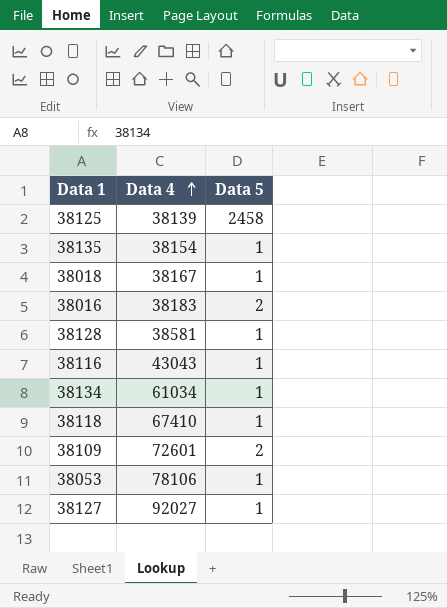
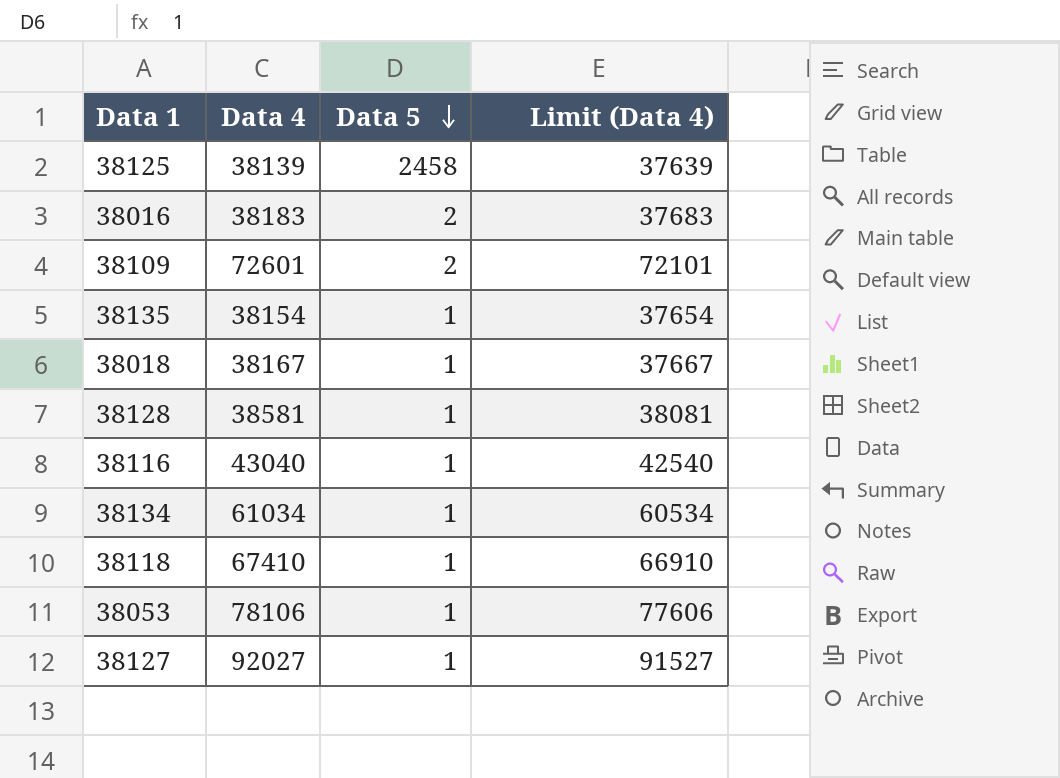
row order: Data 4 ascending -> Data 5 descending
column Limit (Data 4) | formula: none -> [Data 4] - 500
38116 | Data 4: 43043 -> 43040

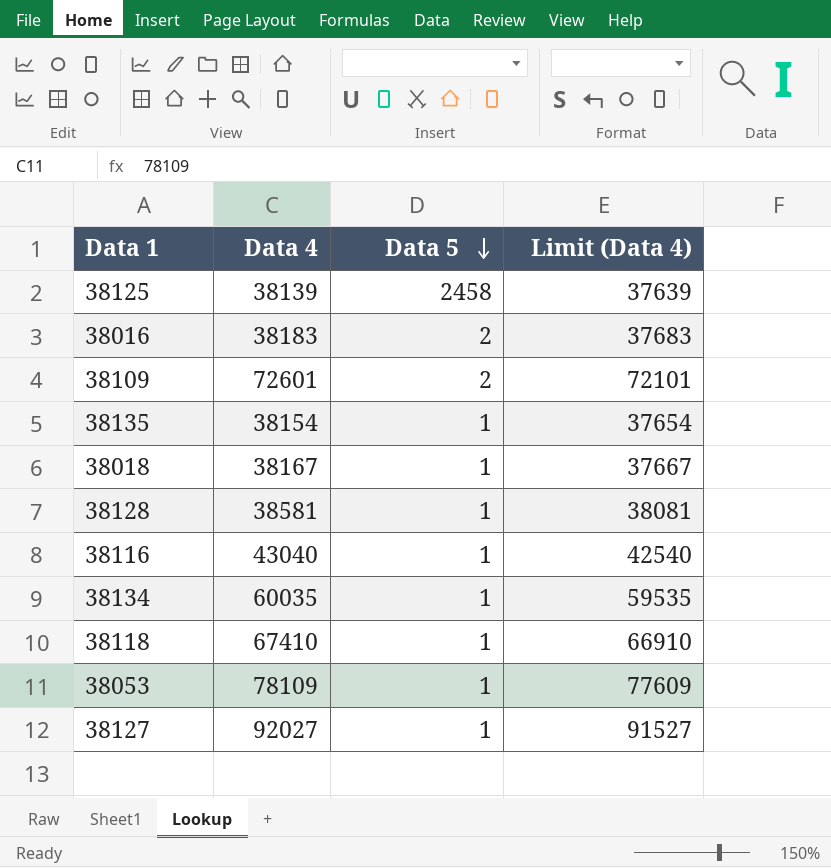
38134 | Data 4: 61034 -> 60035
38134 | Limit (Data 4): 60534 -> 59535
38053 | Data 4: 78106 -> 78109
38053 | Limit (Data 4): 77606 -> 77609

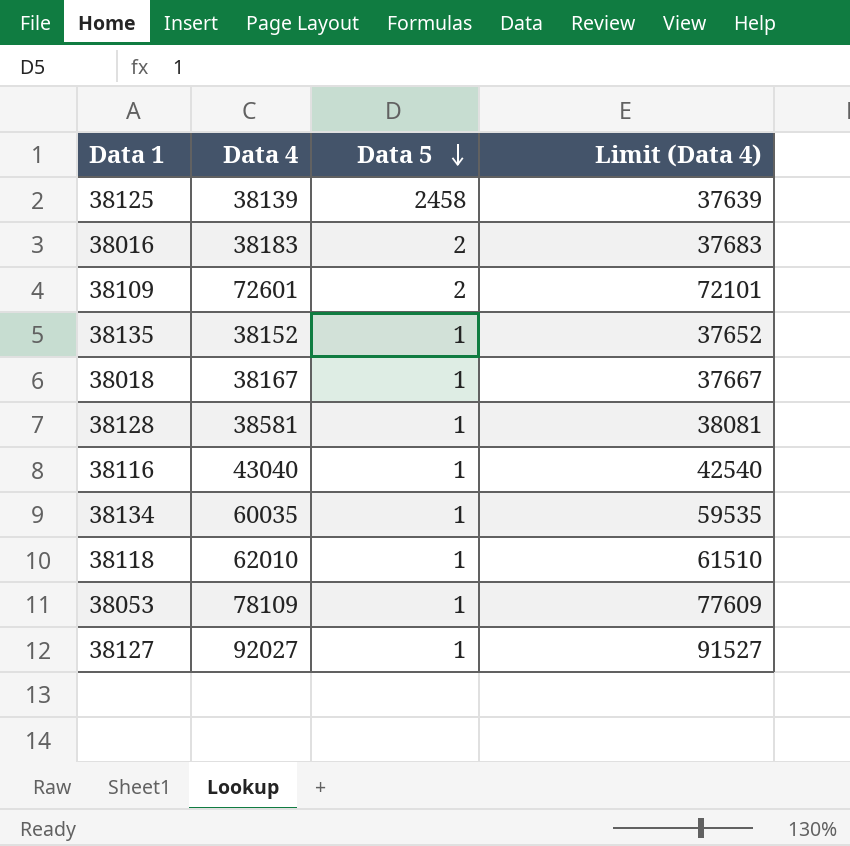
38135 | Data 4: 38154 -> 38152
38135 | Limit (Data 4): 37654 -> 37652
38118 | Data 4: 67410 -> 62010
38118 | Limit (Data 4): 66910 -> 61510

